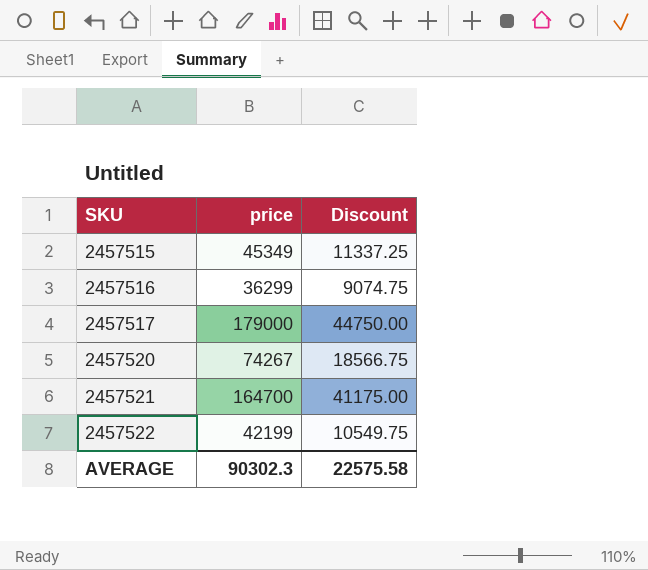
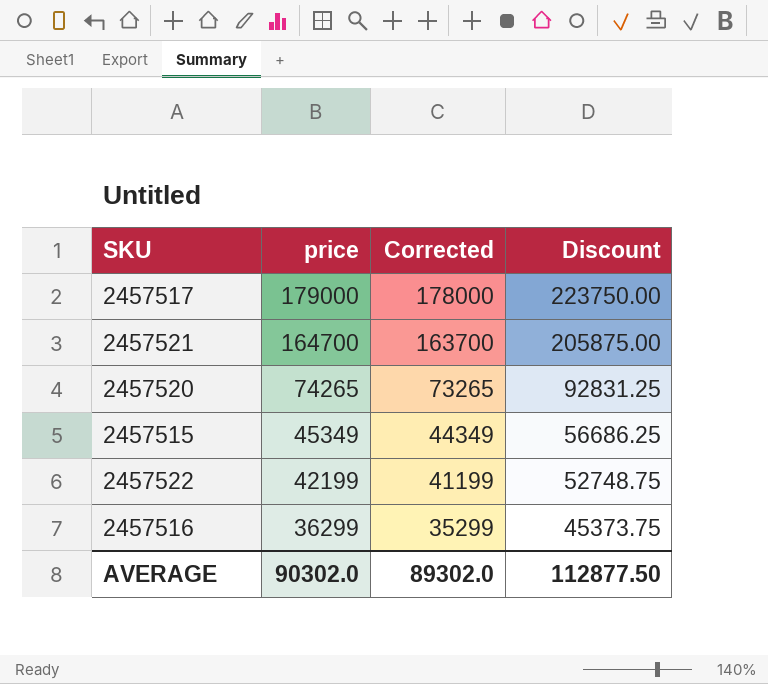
row order: SKU ascending -> price descending
column Corrected | formula: none -> [price] - 1000
column Discount | formula: [price] * 0.25 -> [price] * 1.25
2457520 | price: 74267 -> 74265
AVERAGE | price: 90302.3 -> 90302.0
AVERAGE | Discount: 22575.58 -> 112877.50

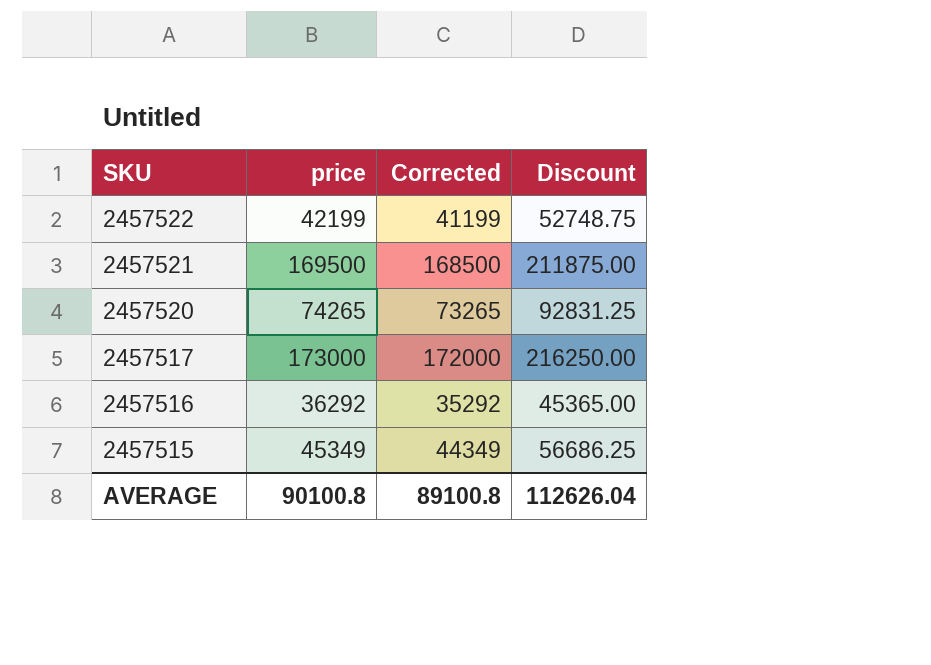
row order: price descending -> SKU descending
2457521 | price: 164700 -> 169500
2457521 | Corrected: 163700 -> 168500
2457521 | Discount: 205875.00 -> 211875.00
2457517 | price: 179000 -> 173000
2457517 | Corrected: 178000 -> 172000
2457517 | Discount: 223750.00 -> 216250.00
2457516 | price: 36299 -> 36292
2457516 | Corrected: 35299 -> 35292
2457516 | Discount: 45373.75 -> 45365.00
AVERAGE | price: 90302.0 -> 90100.8
AVERAGE | Corrected: 89302.0 -> 89100.8
AVERAGE | Discount: 112877.50 -> 112626.04

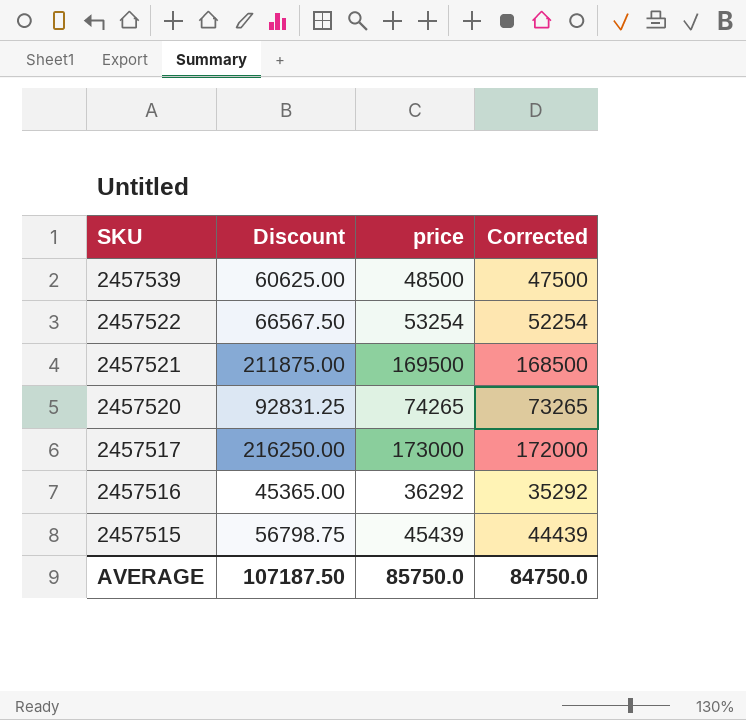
column Discount | position: 4 -> 2
row 2457539: none -> 60625.00 | 48500 | 47500
2457522 | Discount: 52748.75 -> 66567.50
2457522 | price: 42199 -> 53254
2457522 | Corrected: 41199 -> 52254
2457515 | Discount: 56686.25 -> 56798.75
2457515 | price: 45349 -> 45439
2457515 | Corrected: 44349 -> 44439
AVERAGE | Discount: 112626.04 -> 107187.50
AVERAGE | price: 90100.8 -> 85750.0
AVERAGE | Corrected: 89100.8 -> 84750.0

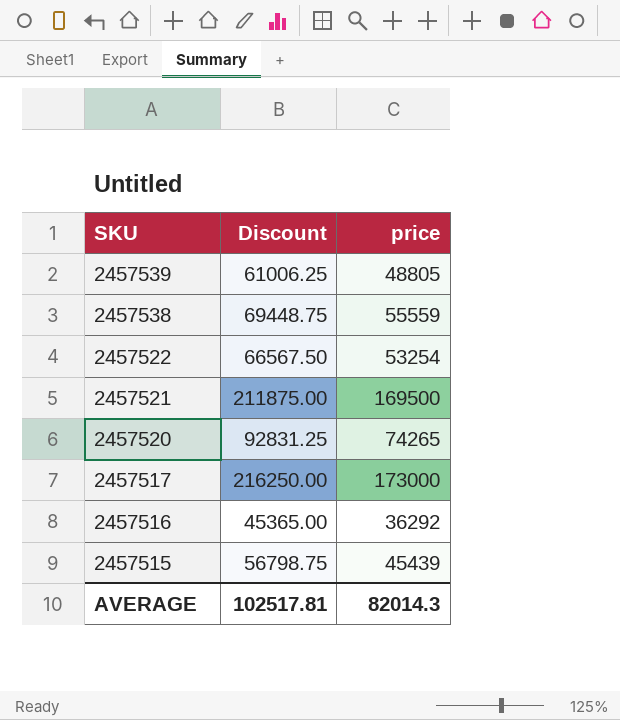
column Corrected | formula: [price] - 1000 -> none
2457539 | Discount: 60625.00 -> 61006.25
2457539 | price: 48500 -> 48805
row 2457538: none -> 69448.75 | 55559
AVERAGE | Discount: 107187.50 -> 102517.81
AVERAGE | price: 85750.0 -> 82014.3

